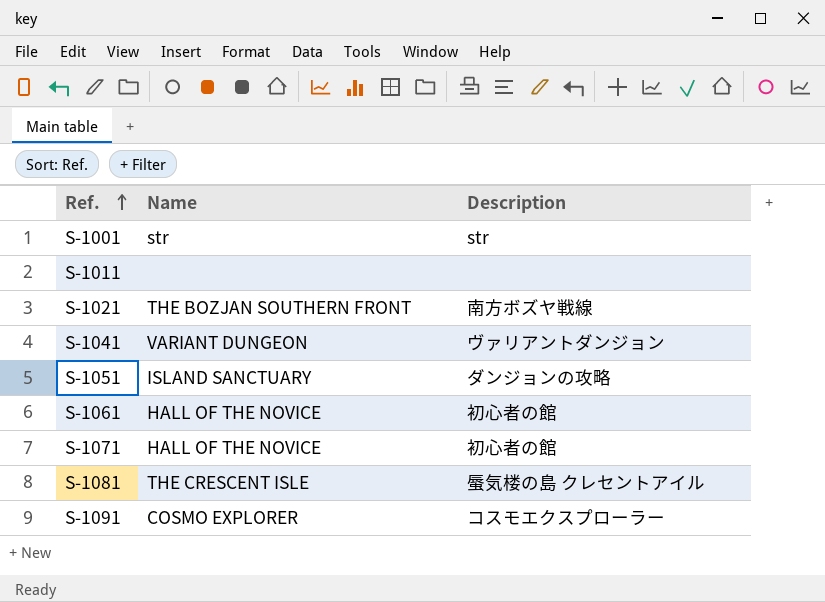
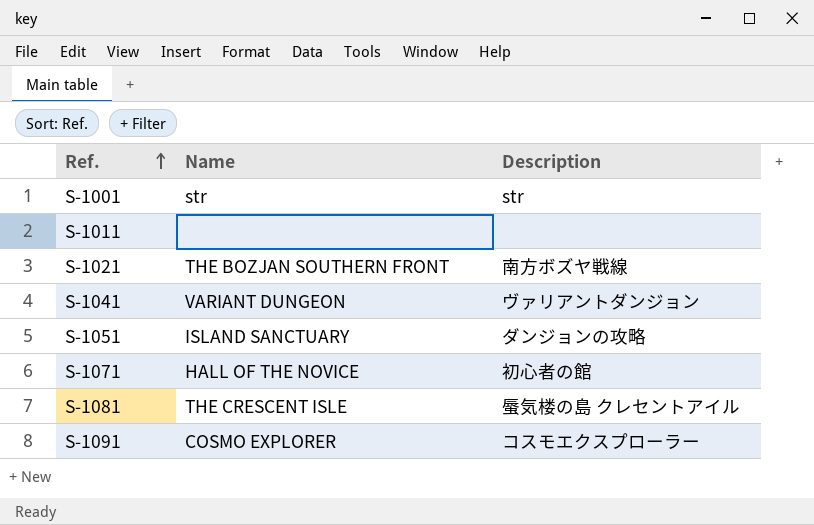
row S-1061: HALL OF THE NOVICE | 初心者の館 -> none

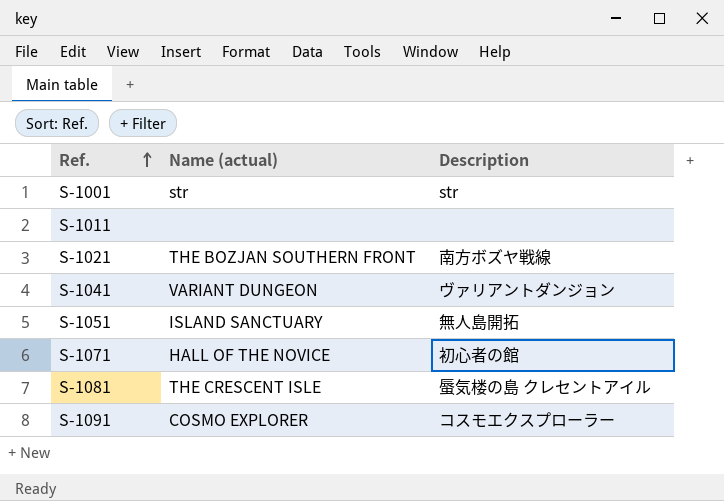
column name: Name -> Name (actual)
S-1051 | Description: ダンジョンの攻略 -> 無人島開拓

